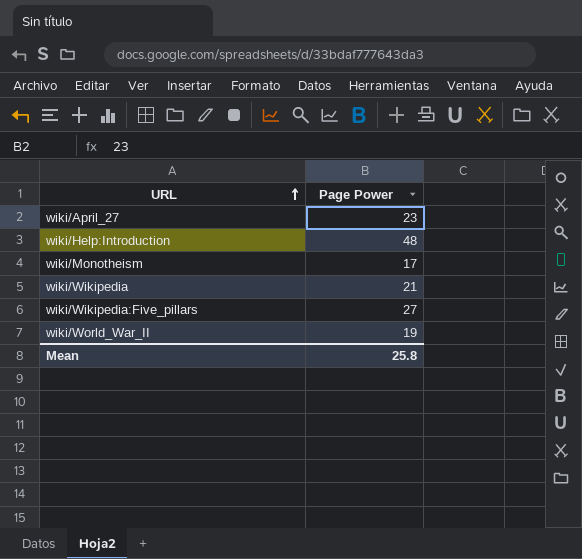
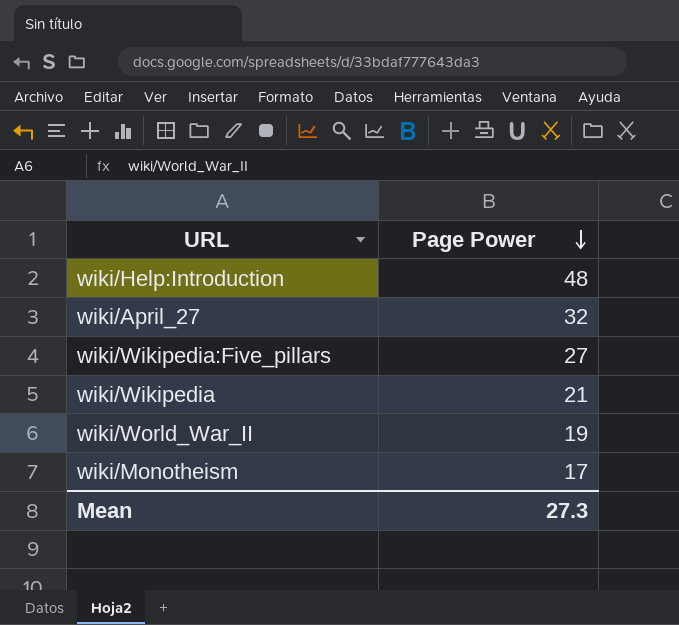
row order: URL ascending -> Page Power descending
wiki/April_27 | Page Power: 23 -> 32
Mean | Page Power: 25.8 -> 27.3

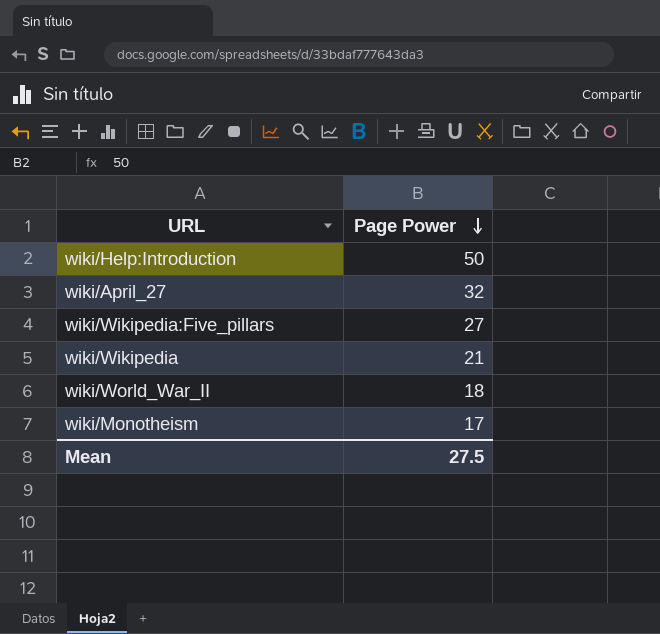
wiki/Help:Introduction | Page Power: 48 -> 50
wiki/World_War_II | Page Power: 19 -> 18
Mean | Page Power: 27.3 -> 27.5

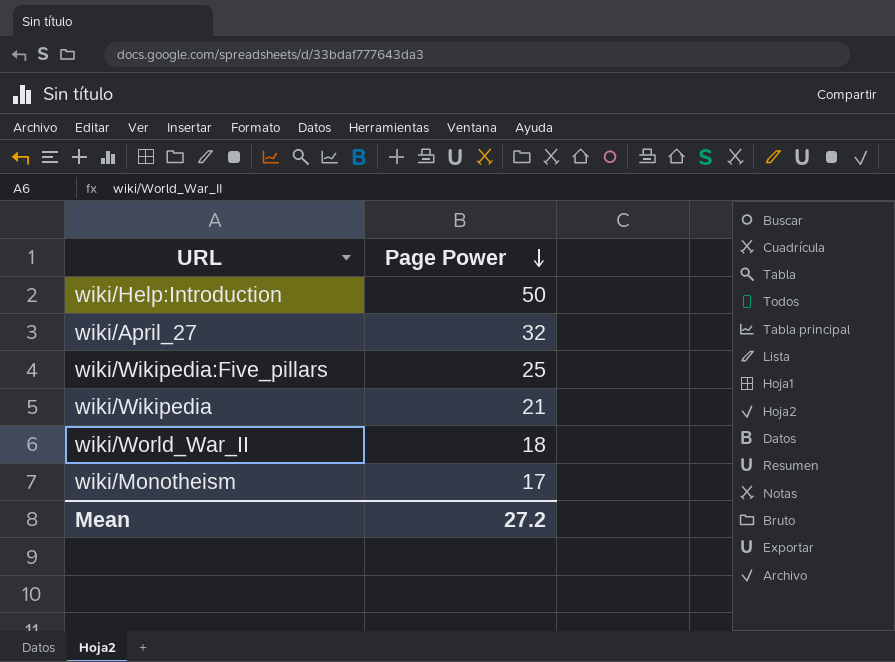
wiki/Wikipedia:Five_pillars | Page Power: 27 -> 25
Mean | Page Power: 27.5 -> 27.2

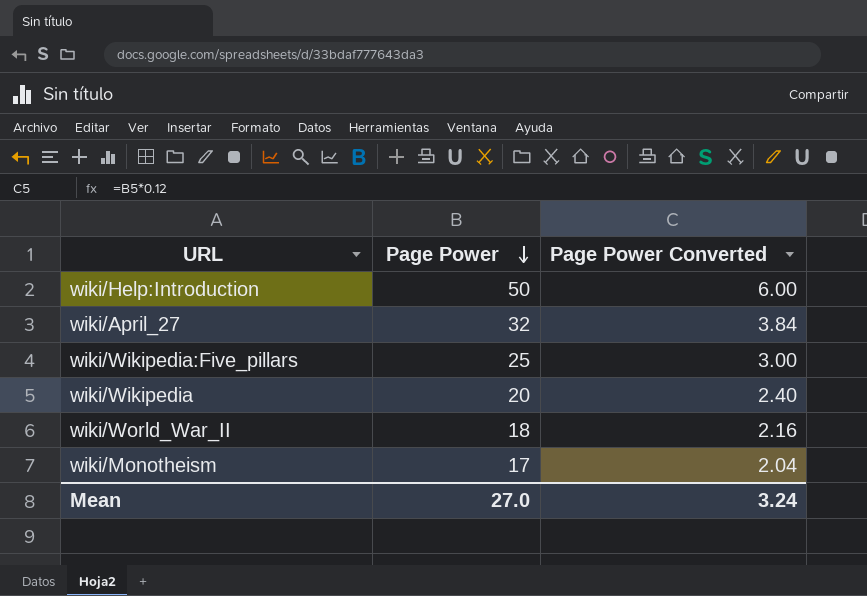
column Page Power Converted | formula: none -> [Page Power] * 0.12
wiki/Wikipedia | Page Power: 21 -> 20
Mean | Page Power: 27.2 -> 27.0

